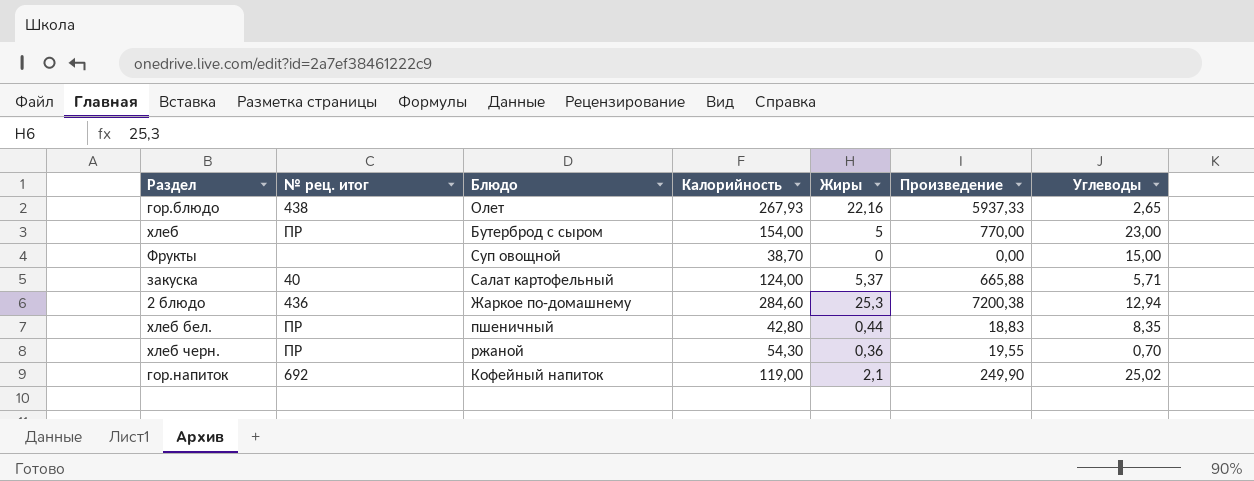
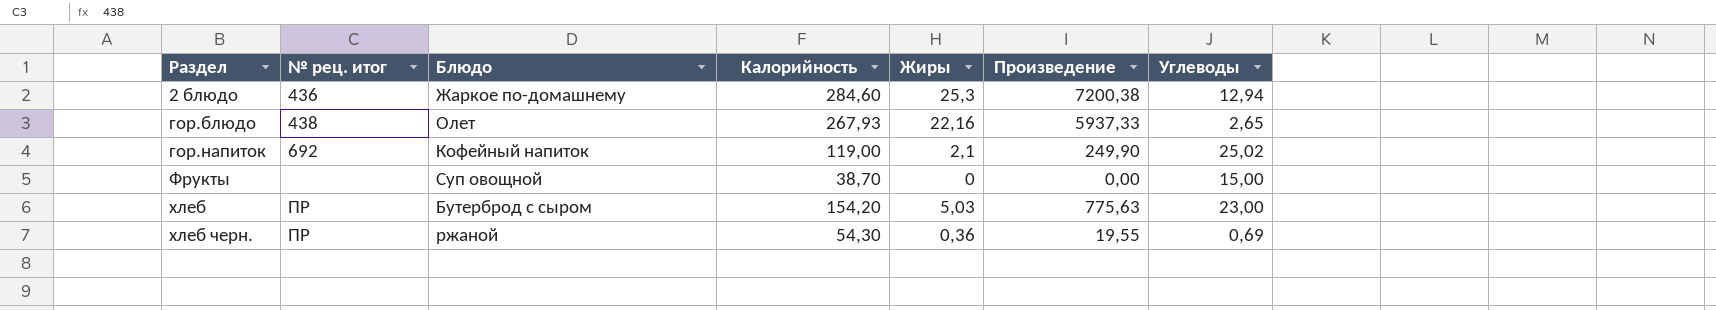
row order: none -> Раздел ascending
row закуска: 40 | Салат картофельный | 124,00 | 5,37 | 665,88 | 5,71 -> none
row хлеб бел.: ПР | пшеничный | 42,80 | 0,44 | 18,83 | 8,35 -> none
хлеб | Калорийность: 154,00 -> 154,20
хлеб | Жиры: 5 -> 5,03
хлеб | Произведение: 770,00 -> 775,63
хлеб черн. | Углеводы: 0,70 -> 0,69

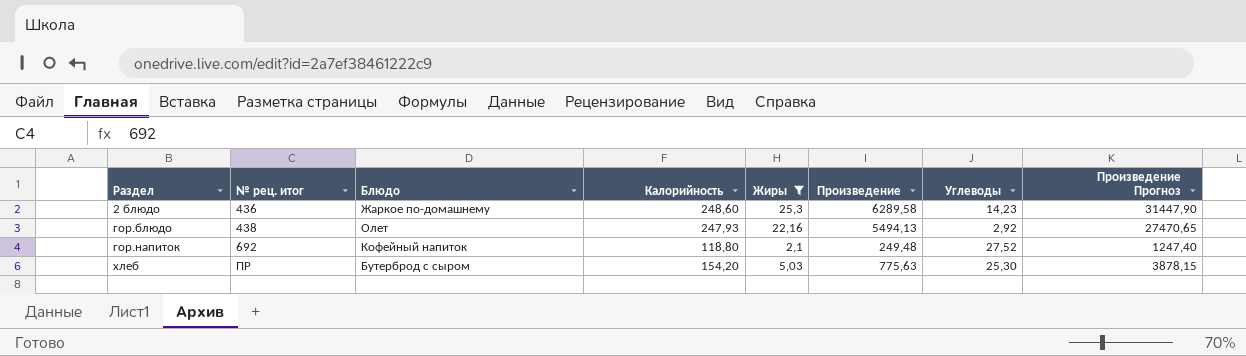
filter: none -> Жиры >= 2,1
column Произведение Прогноз | formula: none -> [Произведение] * 5
2 блюдо | Калорийность: 284,60 -> 248,60
2 блюдо | Произведение: 7200,38 -> 6289,58
2 блюдо | Углеводы: 12,94 -> 14,23
гор.блюдо | Калорийность: 267,93 -> 247,93
гор.блюдо | Произведение: 5937,33 -> 5494,13
гор.блюдо | Углеводы: 2,65 -> 2,92
гор.напиток | Калорийность: 119,00 -> 118,80
гор.напиток | Произведение: 249,90 -> 249,48
гор.напиток | Углеводы: 25,02 -> 27,52
хлеб | Углеводы: 23,00 -> 25,30

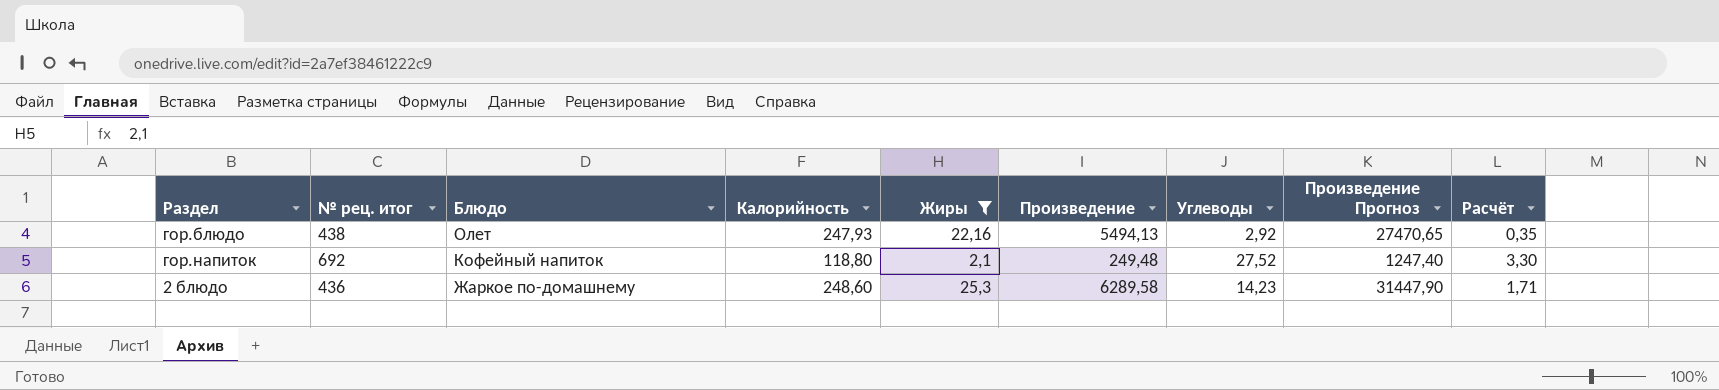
row order: Раздел ascending -> Блюдо descending
column Расчёт | formula: none -> [Углеводы] * 0,12
row хлеб: ПР | Бутерброд с сыром | 154,20 | 5,03 | 775,63 | 25,30 | 3878,15 -> none

